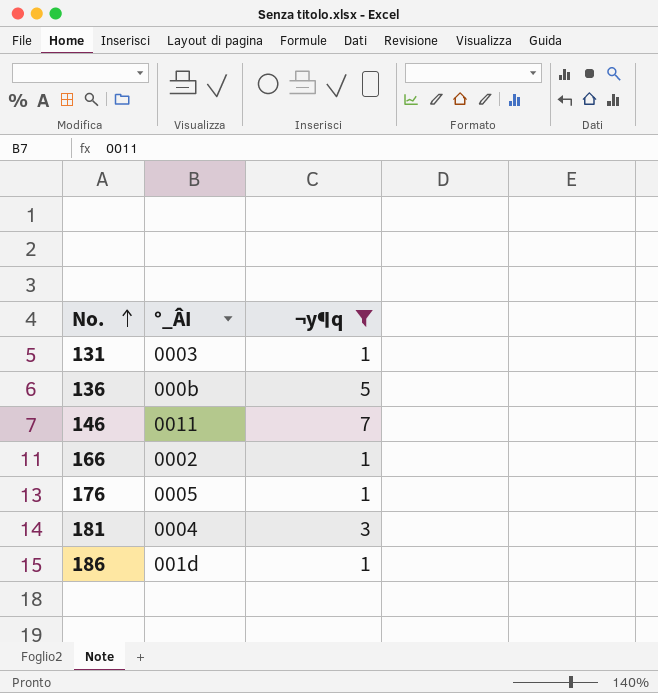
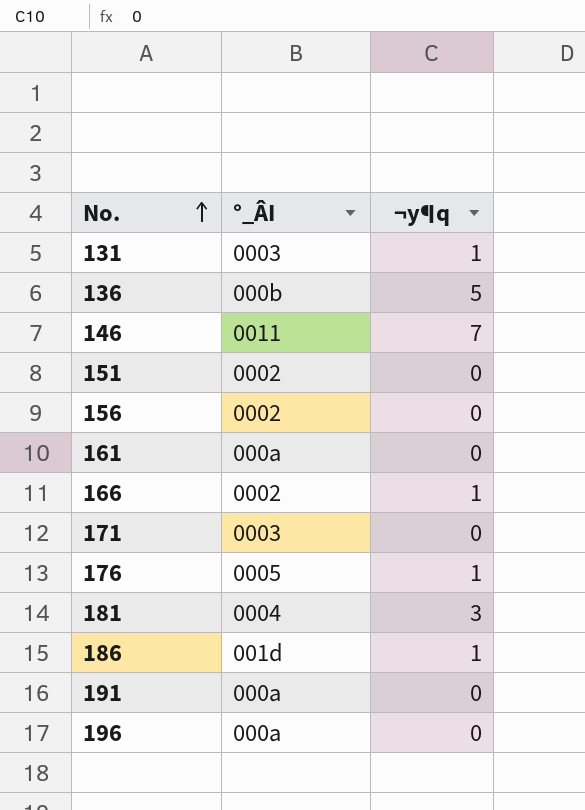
filter: ¬y¶q != 0 -> none

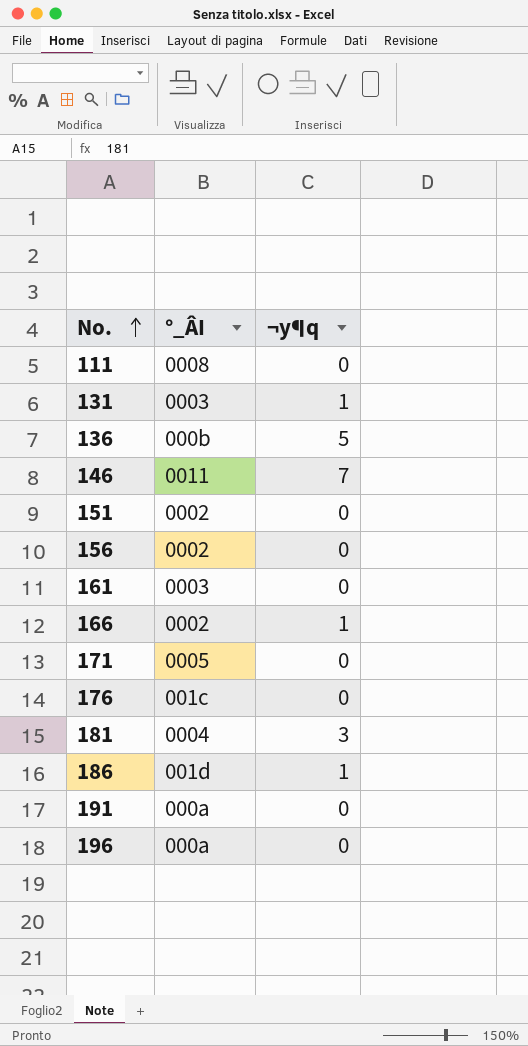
row 111: none -> 0008 | 0
161 | °_ÂI: 000a -> 0003
171 | °_ÂI: 0003 -> 0005
176 | °_ÂI: 0005 -> 001c
176 | ¬y¶q: 1 -> 0

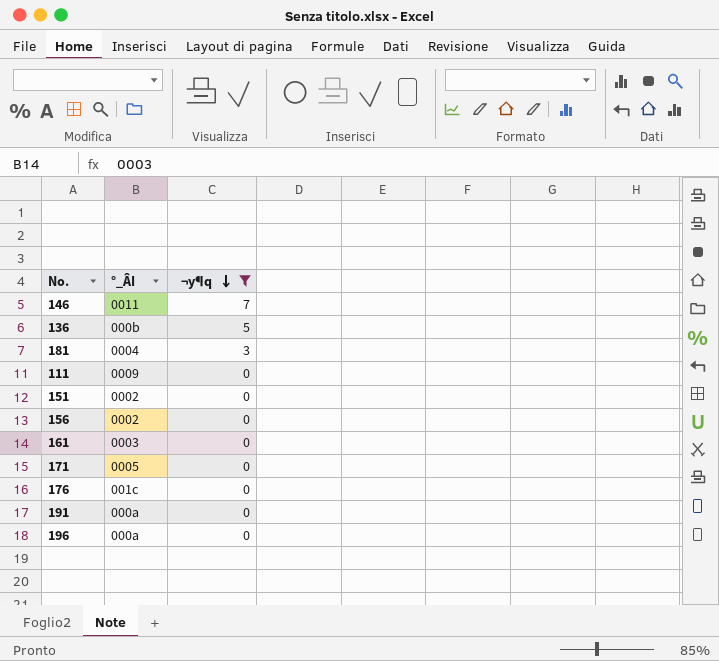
filter: none -> ¬y¶q != 1
row order: No. ascending -> ¬y¶q descending
111 | °_ÂI: 0008 -> 0009

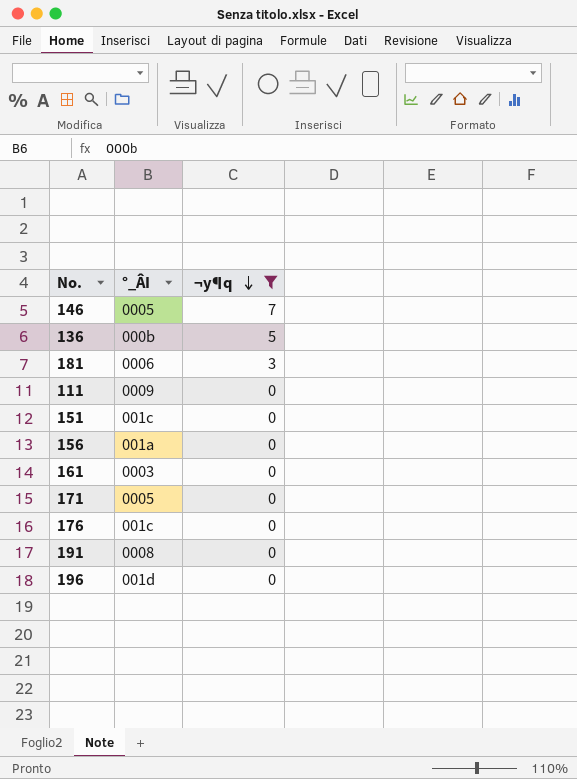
146 | °_ÂI: 0011 -> 0005
181 | °_ÂI: 0004 -> 0006
151 | °_ÂI: 0002 -> 001c
156 | °_ÂI: 0002 -> 001a
191 | °_ÂI: 000a -> 0008
196 | °_ÂI: 000a -> 001d

